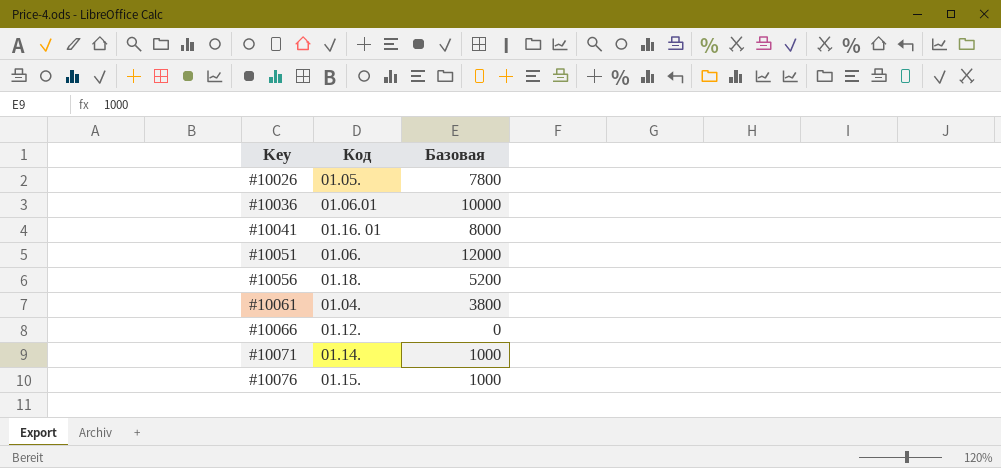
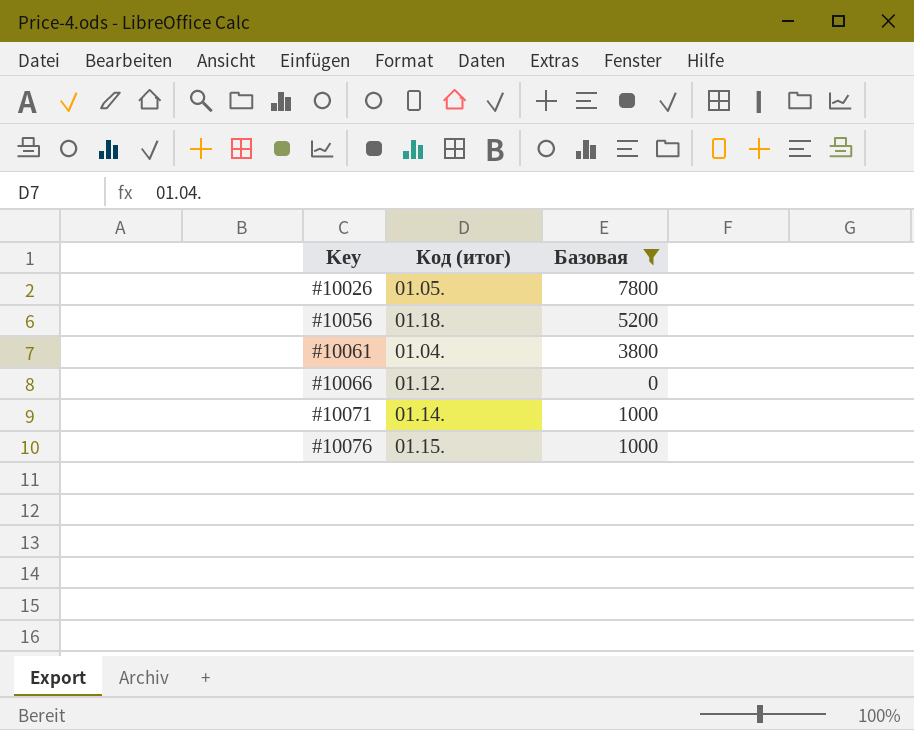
filter: none -> Базовая <= 7800
column name: Код -> Код (итог)

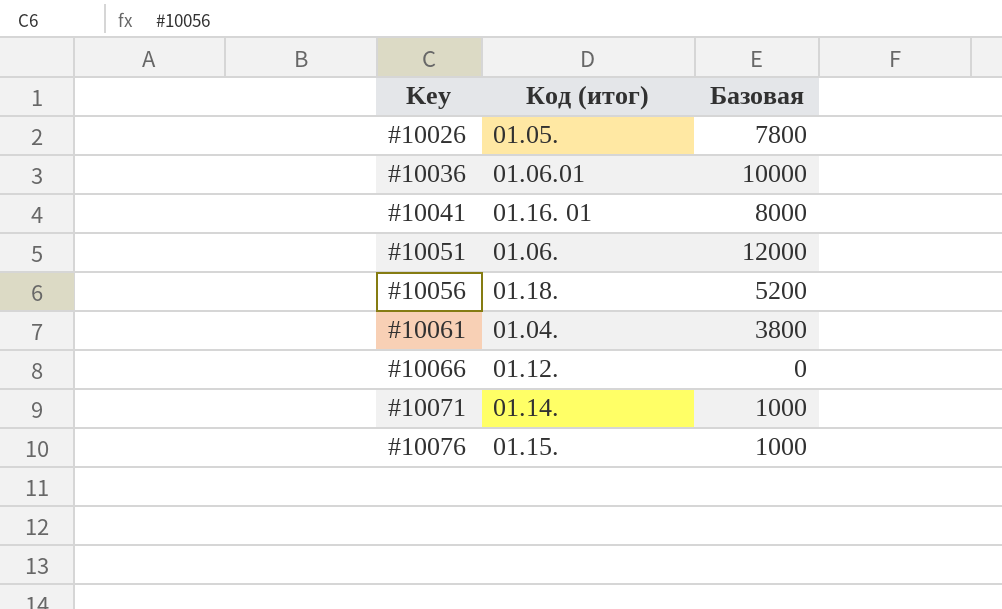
filter: Базовая <= 7800 -> none

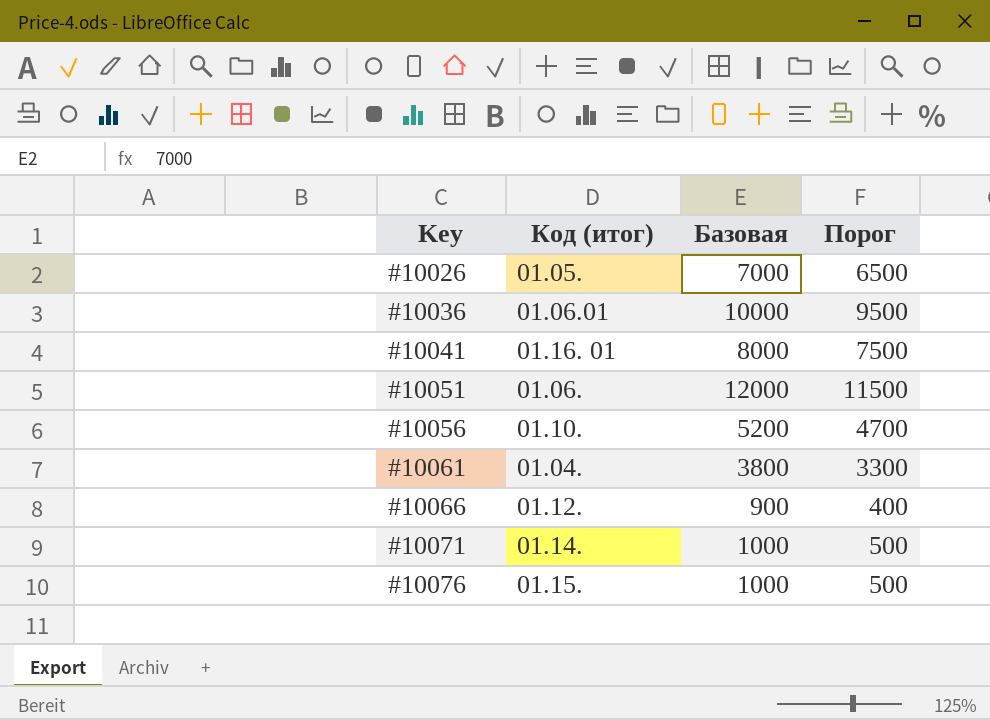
column Порог | formula: none -> [Базовая] - 500
#10026 | Базовая: 7800 -> 7000
#10056 | Код (итог): 01.18. -> 01.10.
#10066 | Базовая: 0 -> 900

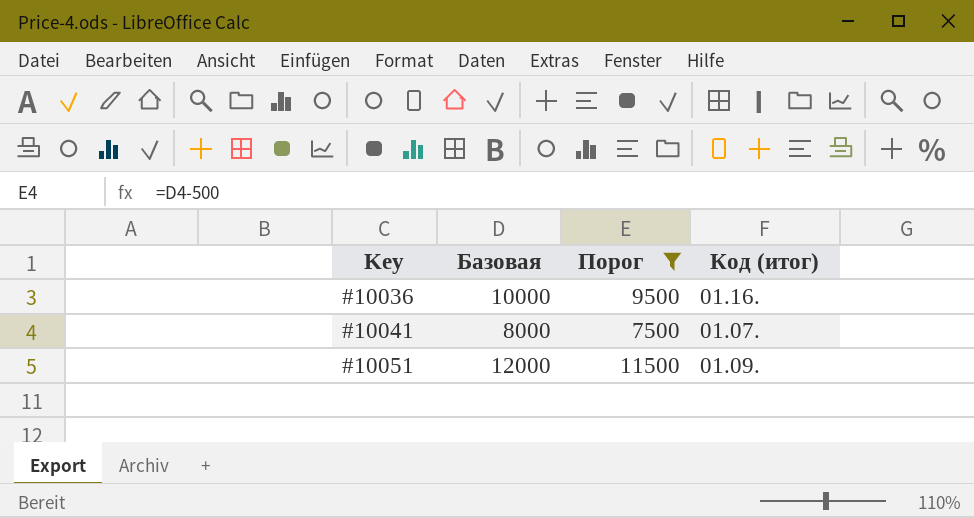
filter: none -> Порог >= 7500
column Код (итог) | position: 2 -> 4
#10036 | Код (итог): 01.06.01 -> 01.16.
#10041 | Код (итог): 01.16. 01 -> 01.07.
#10051 | Код (итог): 01.06. -> 01.09.

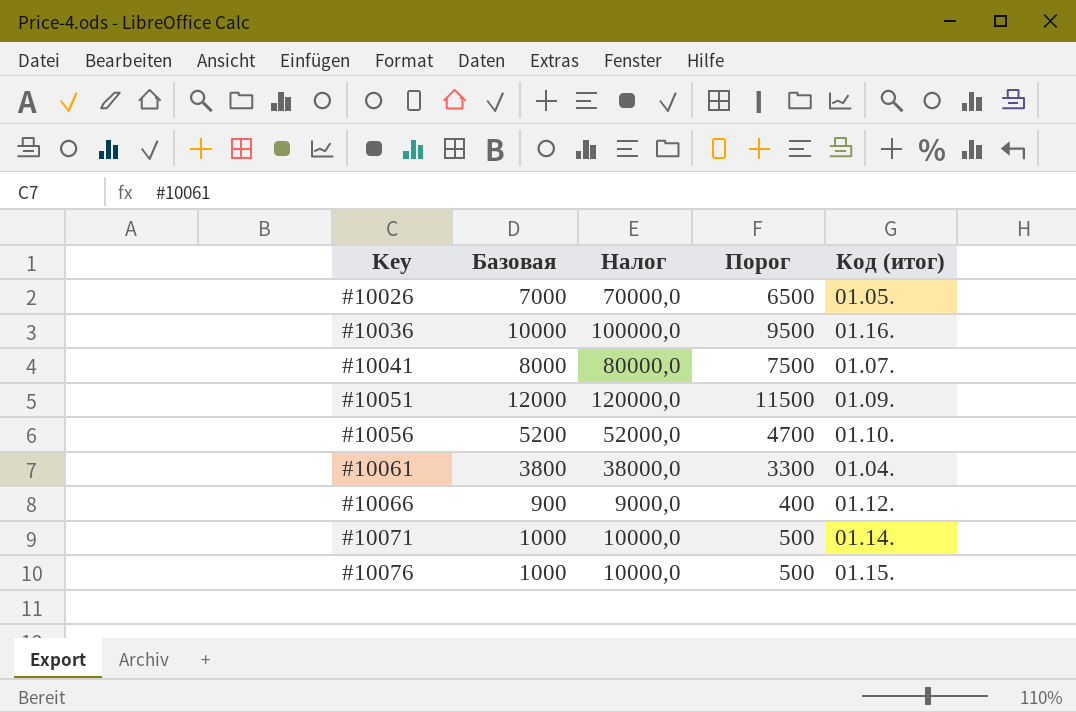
filter: Порог >= 7500 -> none
column Налог | formula: none -> [Базовая] * 10

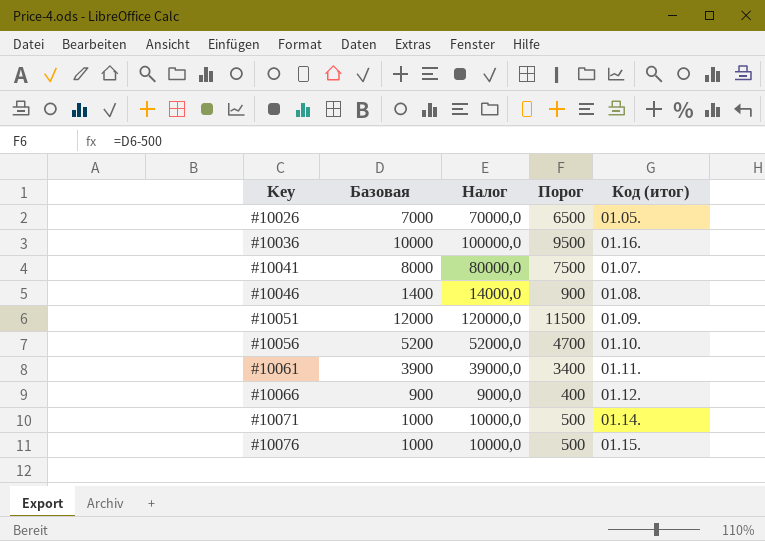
row #10046: none -> 1400 | 14000,0 | 900 | 01.08.
#10061 | Базовая: 3800 -> 3900
#10061 | Налог: 38000,0 -> 39000,0
#10061 | Порог: 3300 -> 3400
#10061 | Код (итог): 01.04. -> 01.11.

